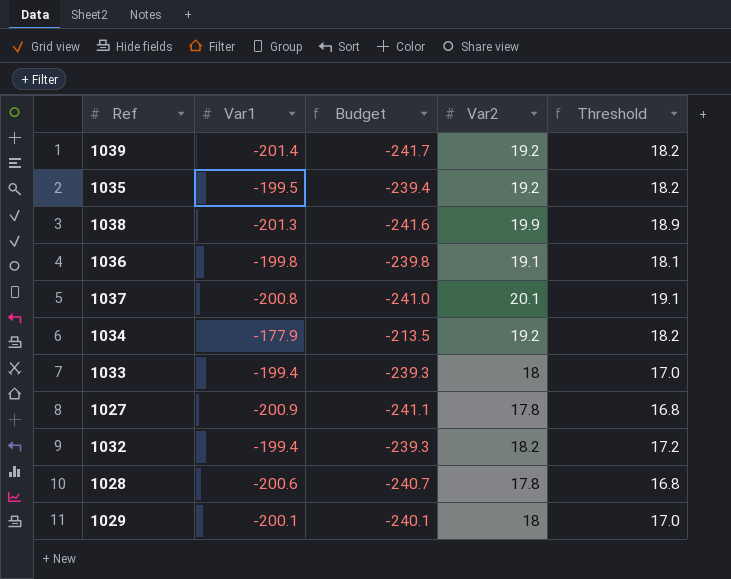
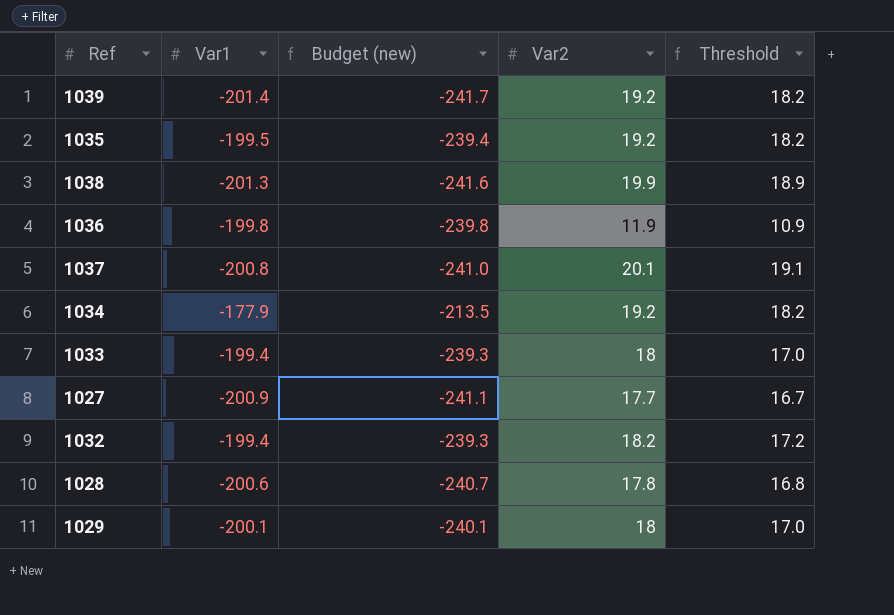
column name: Budget -> Budget (new)
1036 | Var2: 19.1 -> 11.9
1036 | Threshold: 18.1 -> 10.9
1027 | Var2: 17.8 -> 17.7
1027 | Threshold: 16.8 -> 16.7

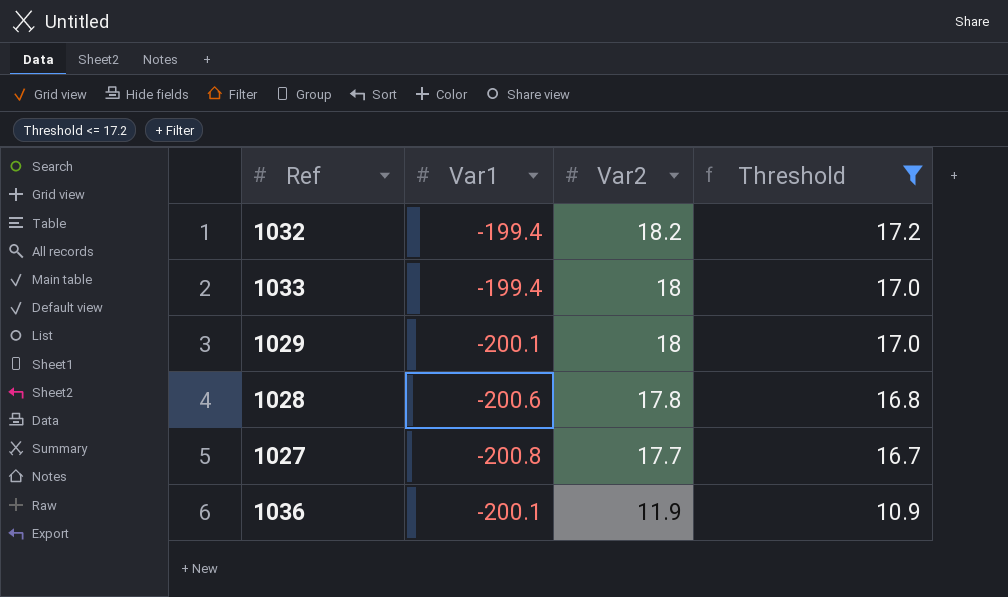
filter: none -> Threshold <= 17.2
row order: none -> Var2 descending
column Budget (new) | formula: [Var1] * 1.2 -> none
1027 | Var1: -200.9 -> -200.8
1036 | Var1: -199.8 -> -200.1

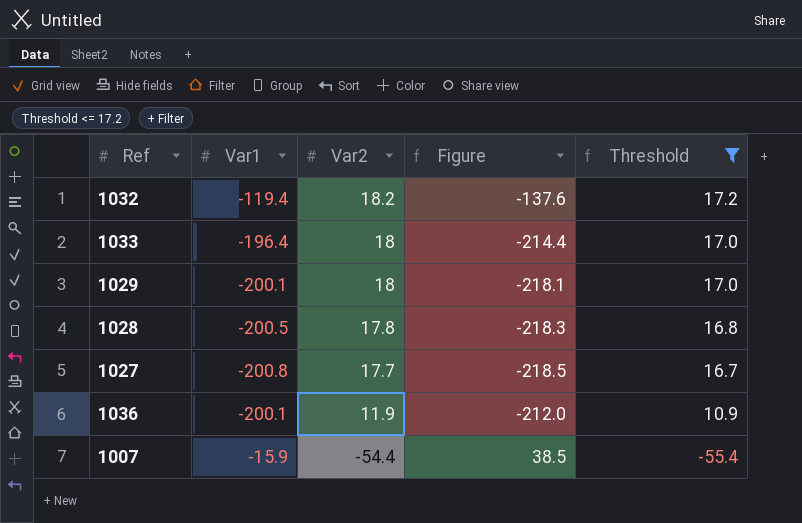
column Figure | formula: none -> [Var1] - [Var2]
1032 | Var1: -199.4 -> -119.4
1033 | Var1: -199.4 -> -196.4
1028 | Var1: -200.6 -> -200.5
row 1007: none -> -15.9 | -54.4 | 38.5 | -55.4

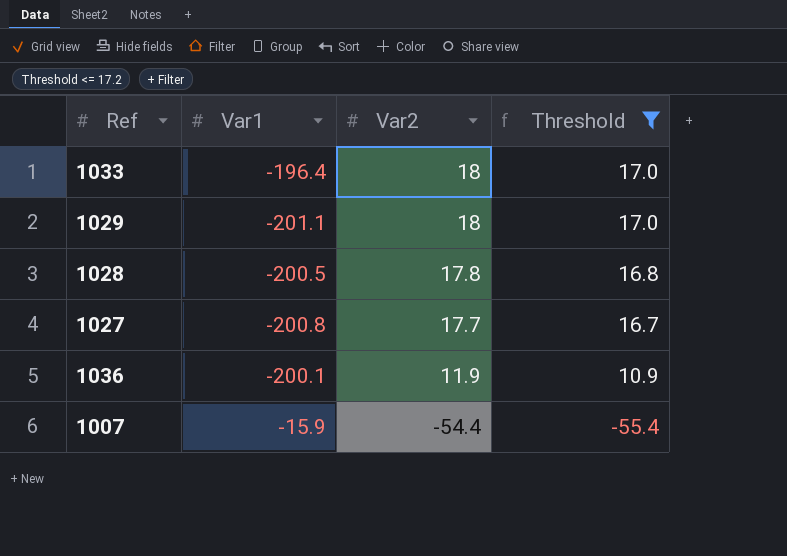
column Figure | formula: [Var1] - [Var2] -> none
row 1032: -119.4 | 18.2 | -137.6 | 17.2 -> none
1029 | Var1: -200.1 -> -201.1

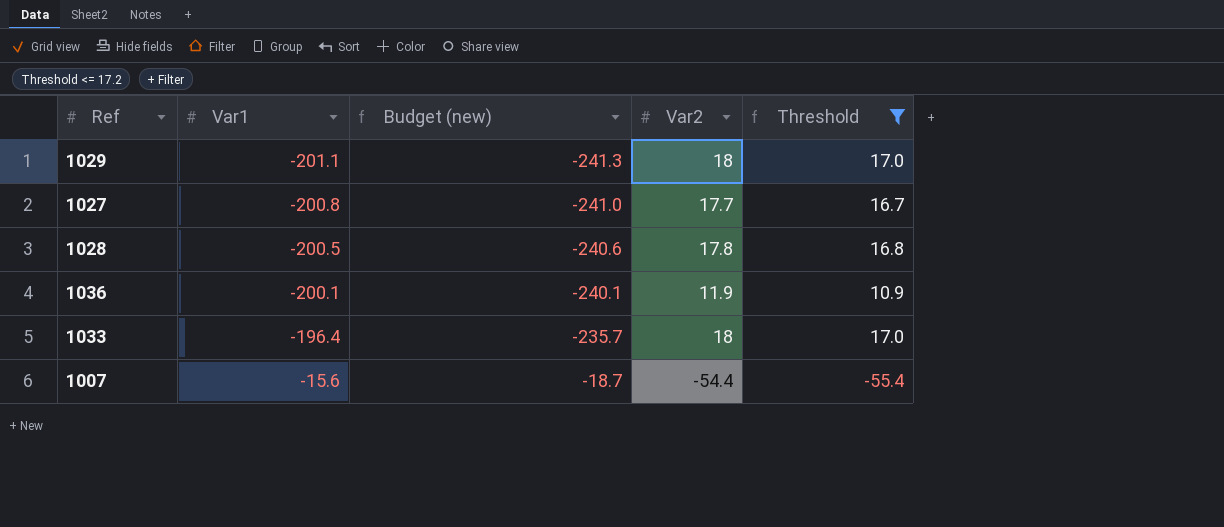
row order: Var2 descending -> Var1 ascending
column Budget (new) | formula: none -> [Var1] * 1.2
1007 | Var1: -15.9 -> -15.6

